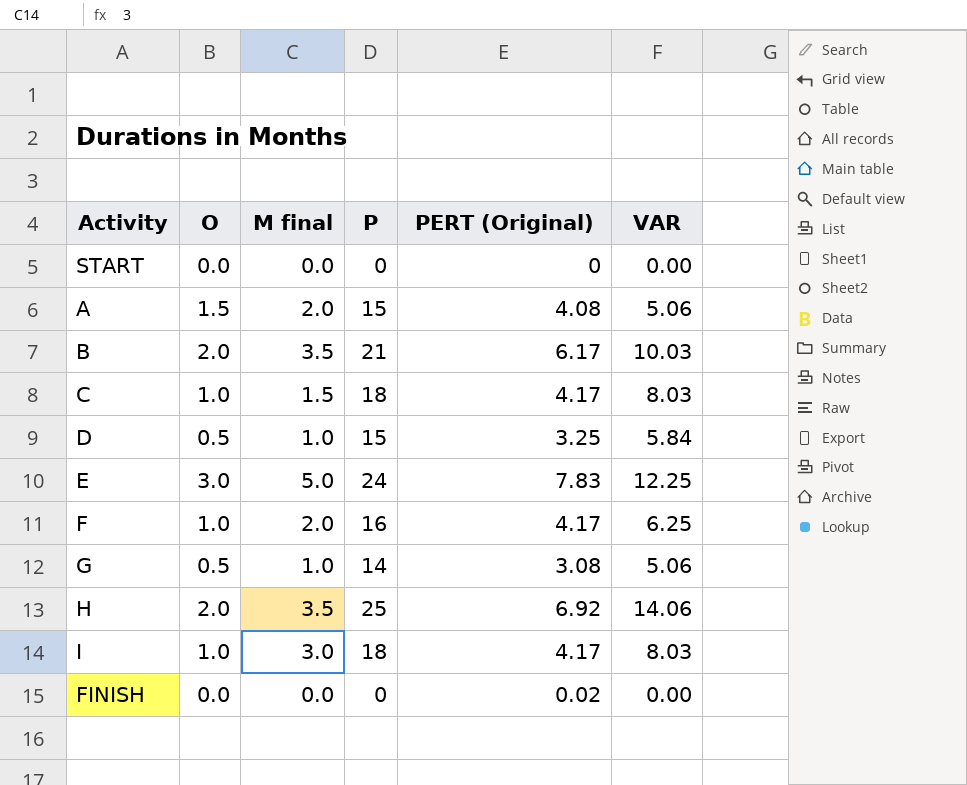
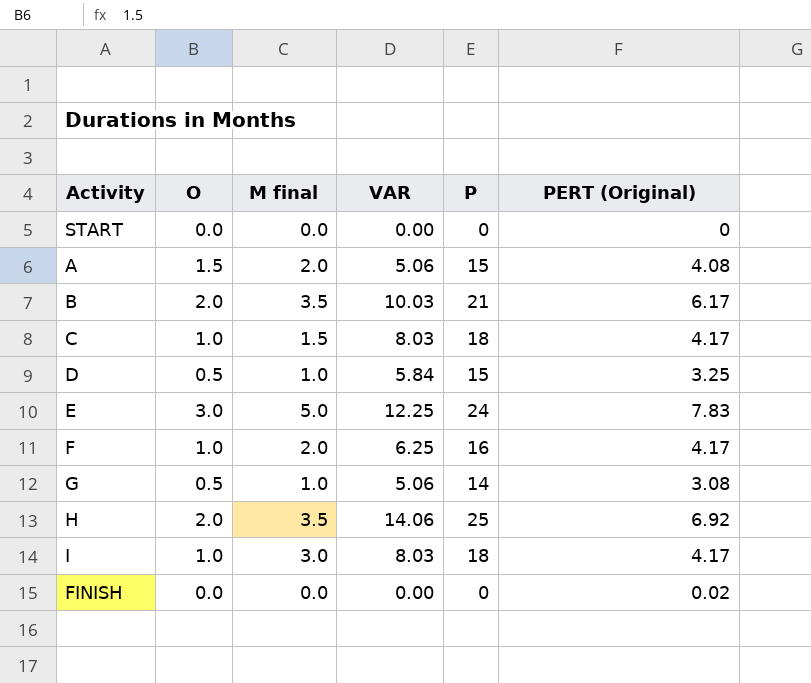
column VAR | position: 6 -> 4

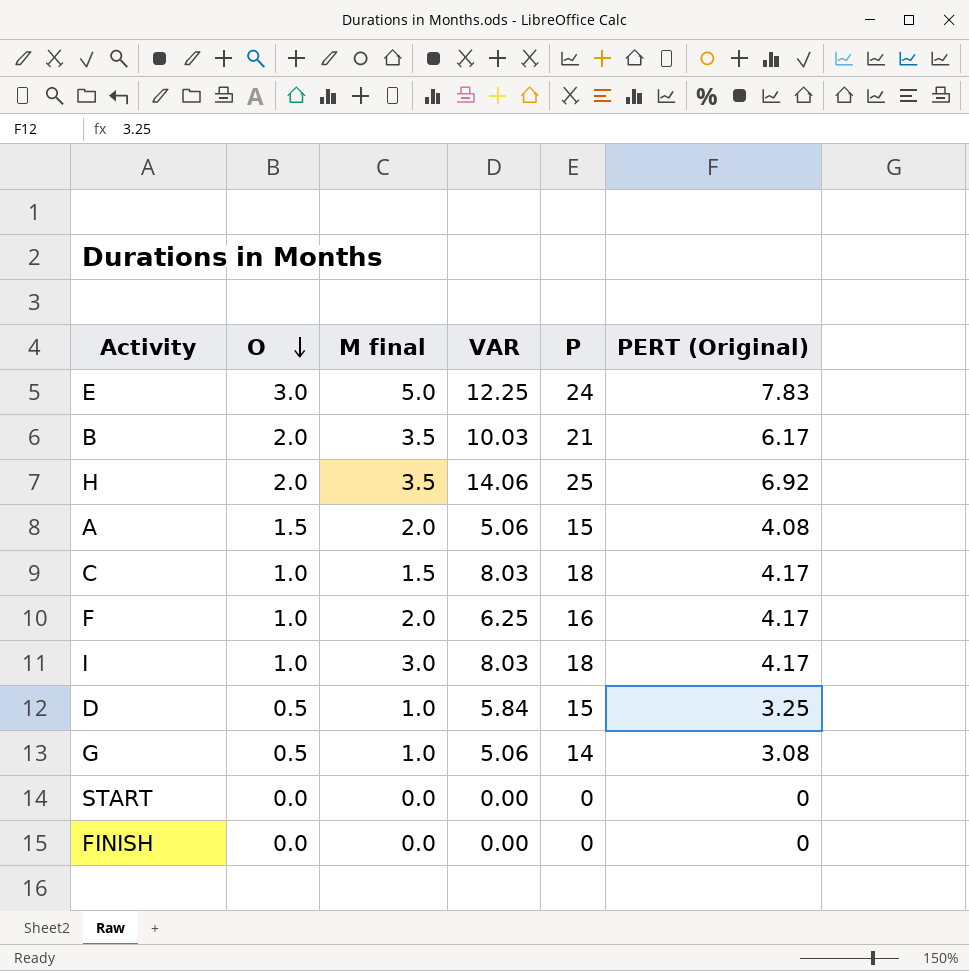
row order: none -> O descending
FINISH | PERT (Original): 0.02 -> 0

